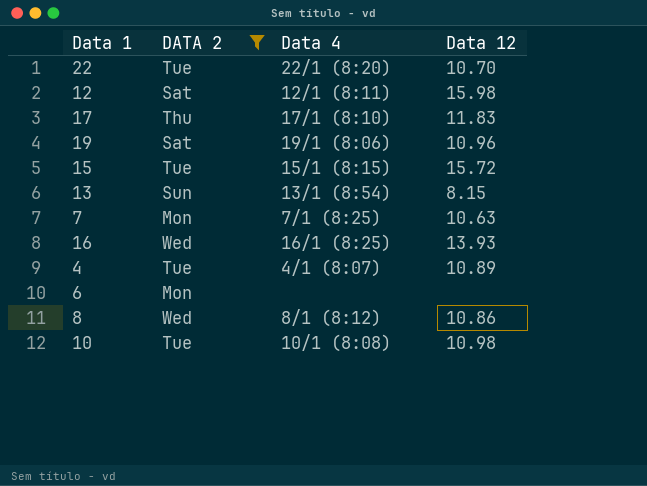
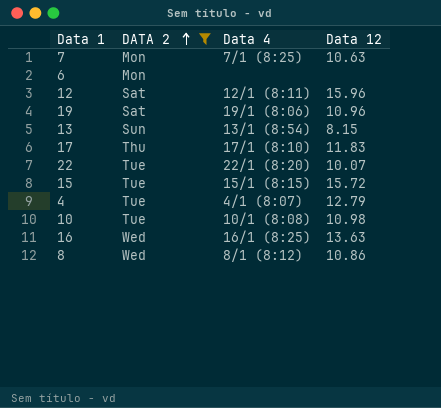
row order: none -> DATA 2 ascending
12 | Data 12: 15.98 -> 15.96
22 | Data 12: 10.70 -> 10.07
4 | Data 12: 10.89 -> 12.79
16 | Data 12: 13.93 -> 13.63

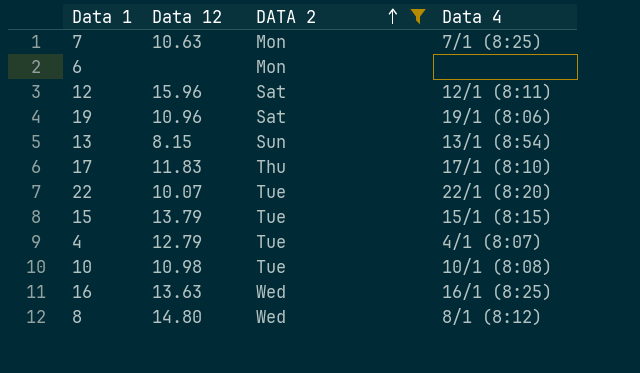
column Data 12 | position: 4 -> 2
15 | Data 12: 15.72 -> 13.79
8 | Data 12: 10.86 -> 14.80

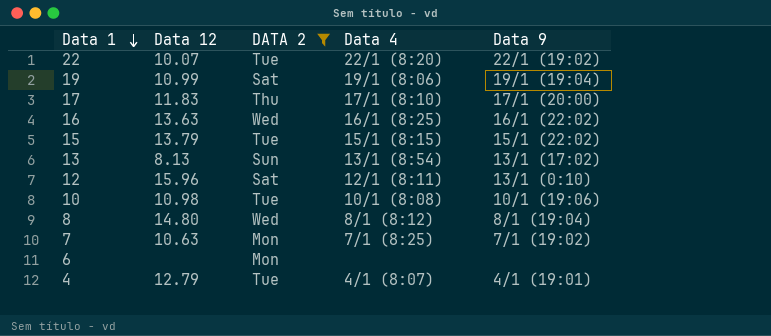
row order: DATA 2 ascending -> Data 1 descending
column Data 9 | position: none -> 5
19 | Data 12: 10.96 -> 10.99
13 | Data 12: 8.15 -> 8.13

